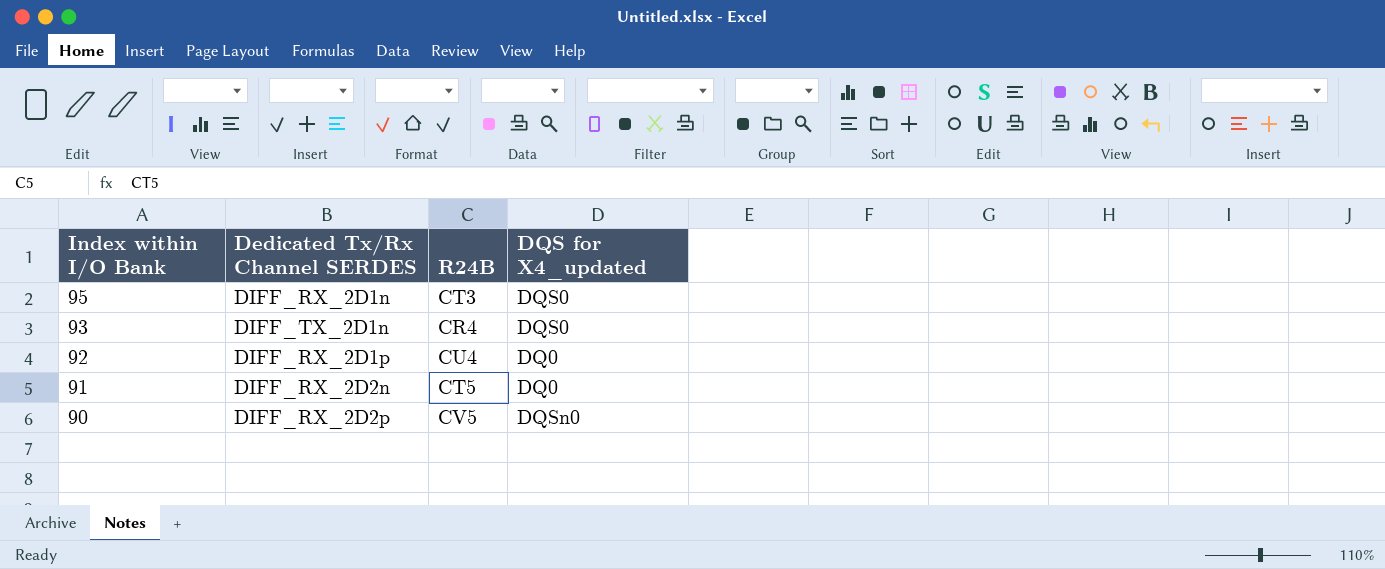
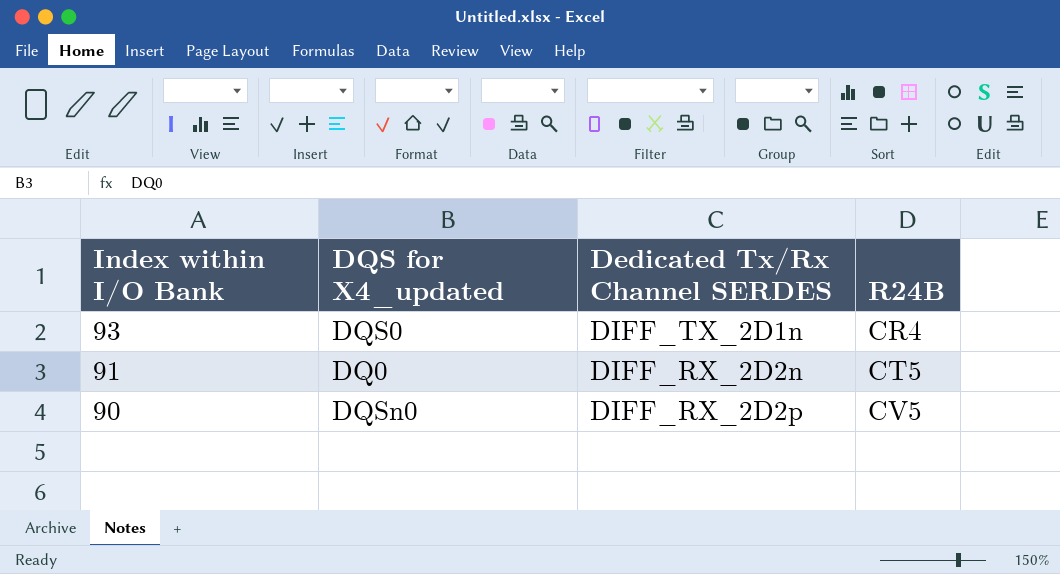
column DQS for X4_updated | position: 4 -> 2
row 95: DIFF_RX_2D1n | CT3 | DQS0 -> none
row 92: DIFF_RX_2D1p | CU4 | DQ0 -> none

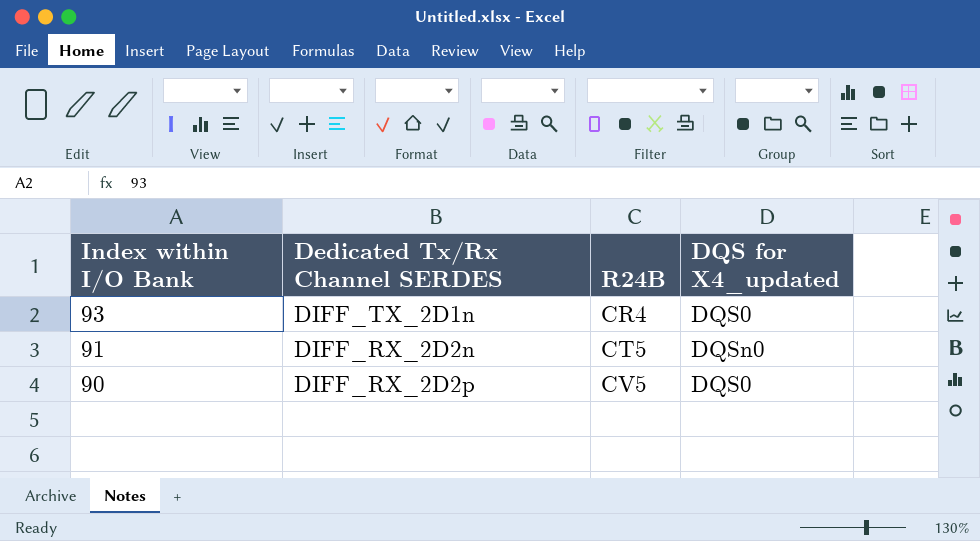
column DQS for X4_updated | position: 2 -> 4
91 | DQS for X4_updated: DQ0 -> DQSn0
90 | DQS for X4_updated: DQSn0 -> DQS0

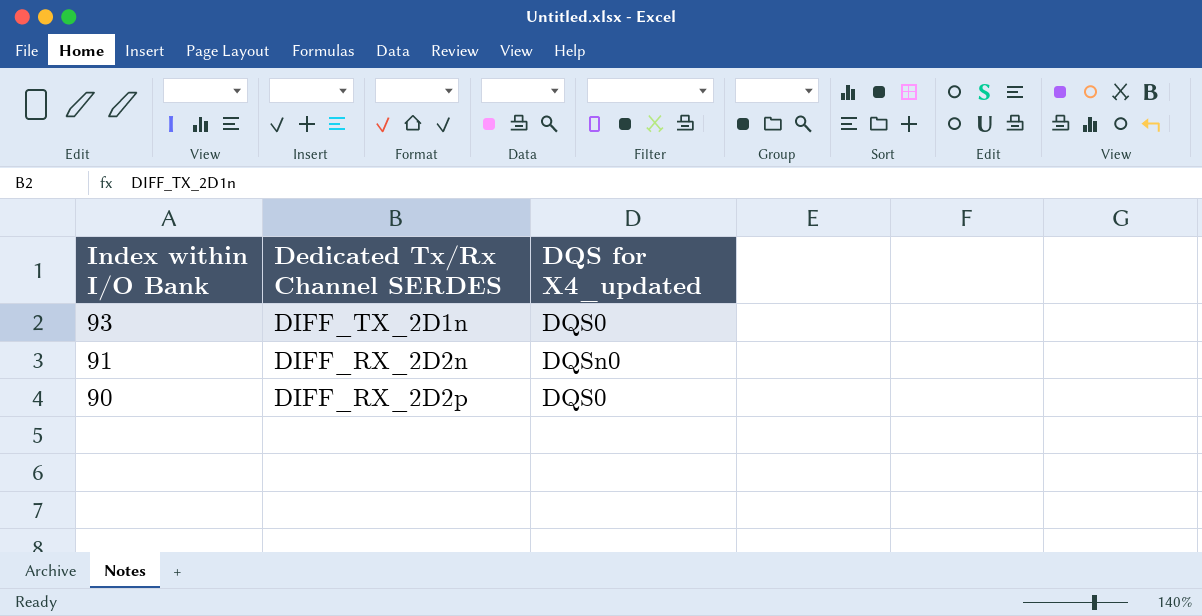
column R24B | position: 3 -> none

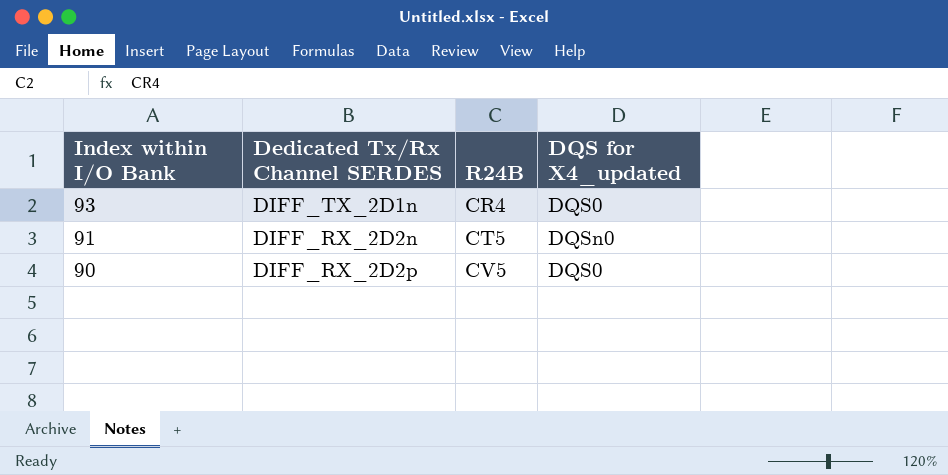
column R24B | position: none -> 3

